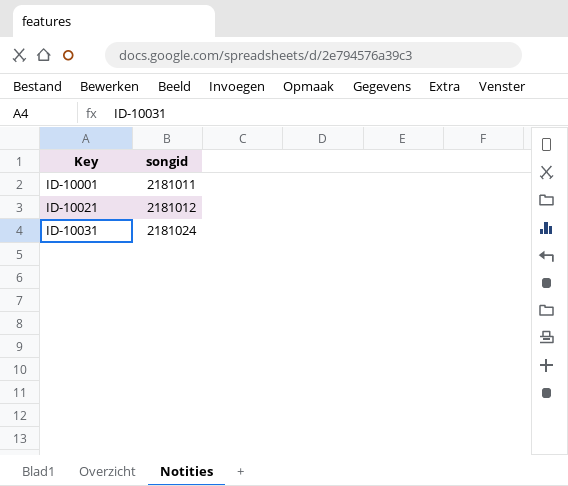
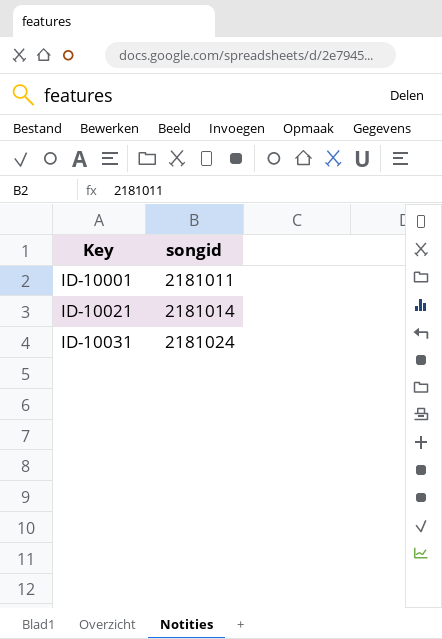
ID-10021 | songid: 2181012 -> 2181014

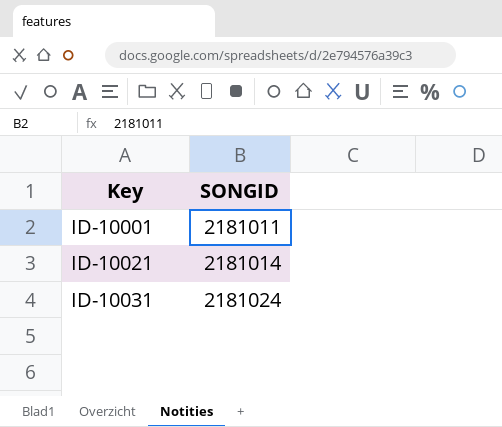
column name: songid -> SONGID

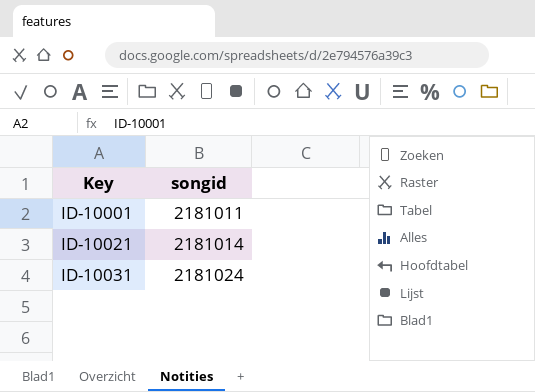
column name: SONGID -> songid

